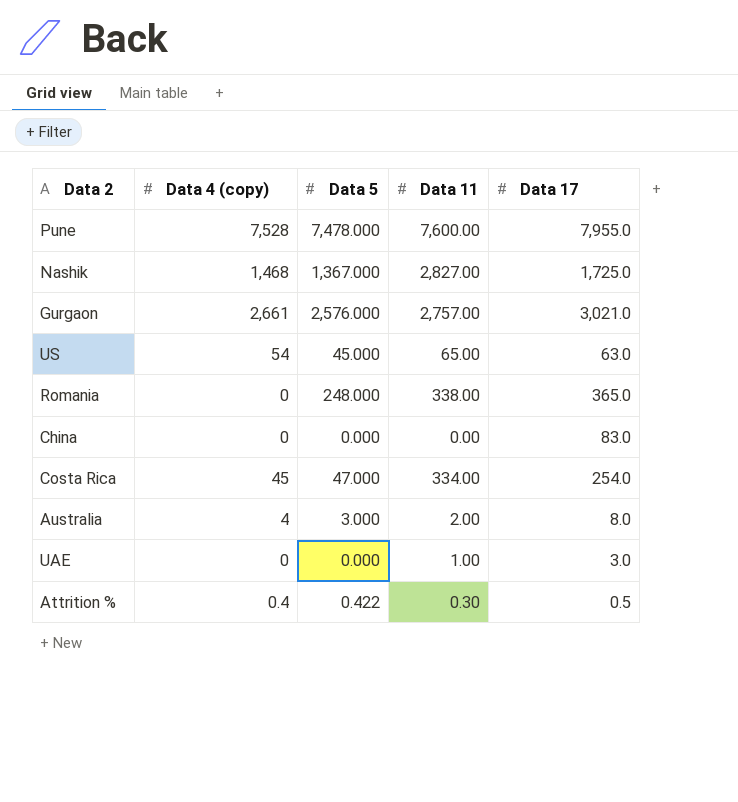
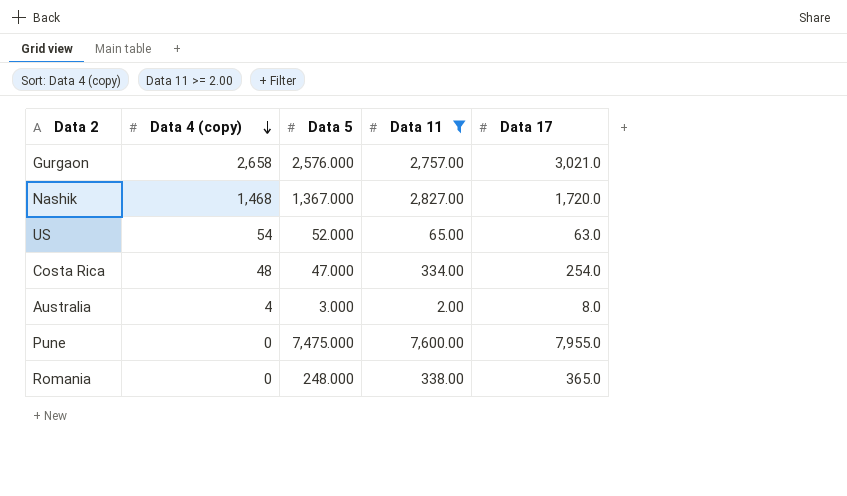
filter: none -> Data 11 >= 2.00
row order: none -> Data 4 (copy) descending
Gurgaon | Data 4 (copy): 2,661 -> 2,658
Nashik | Data 17: 1,725.0 -> 1,720.0
US | Data 5: 45.000 -> 52.000
Costa Rica | Data 4 (copy): 45 -> 48
Pune | Data 4 (copy): 7,528 -> 0
Pune | Data 5: 7,478.000 -> 7,475.000

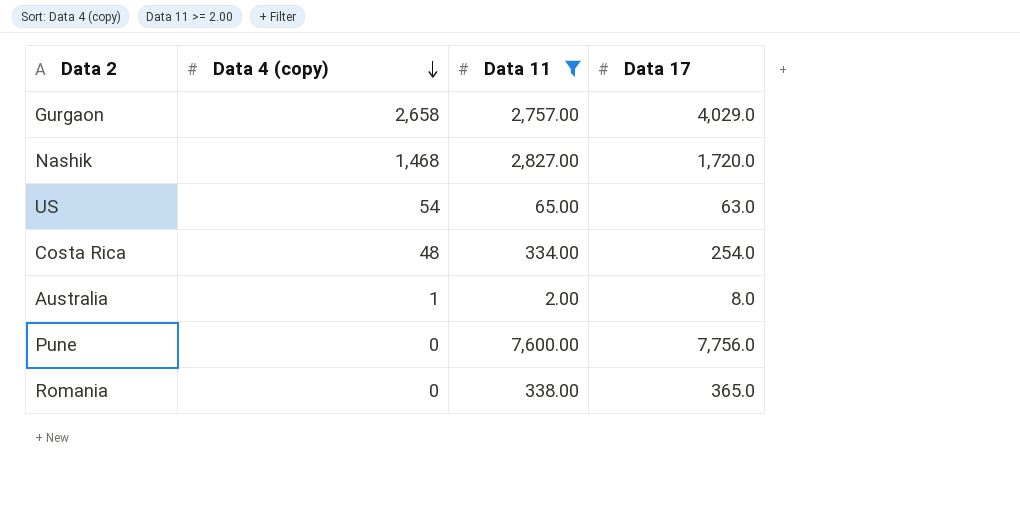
column Data 5 | position: 3 -> none
Gurgaon | Data 17: 3,021.0 -> 4,029.0
Australia | Data 4 (copy): 4 -> 1
Pune | Data 17: 7,955.0 -> 7,756.0

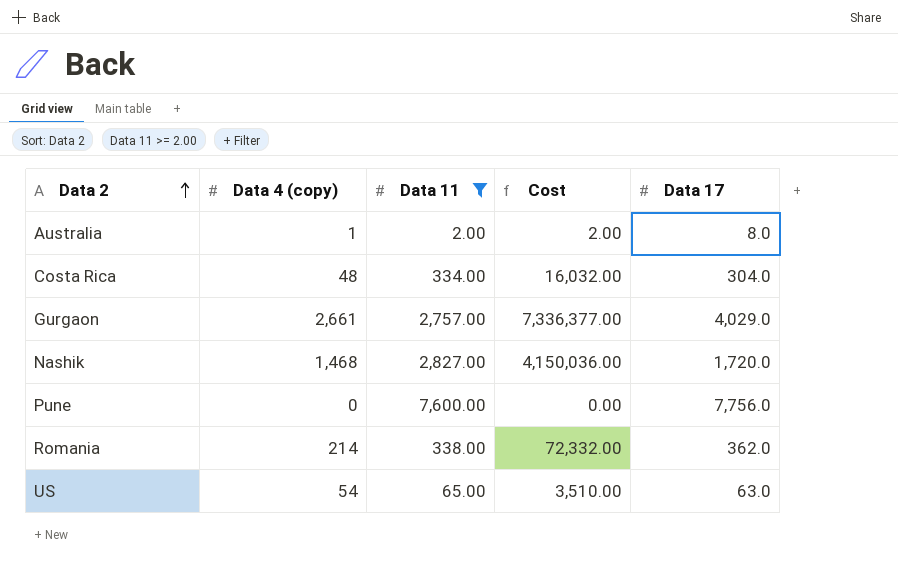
row order: Data 4 (copy) descending -> Data 2 ascending
column Cost | formula: none -> [Data 4 (copy)] * [Data 11]
Costa Rica | Data 17: 254.0 -> 304.0
Gurgaon | Data 4 (copy): 2,658 -> 2,661
Romania | Data 4 (copy): 0 -> 214
Romania | Data 17: 365.0 -> 362.0

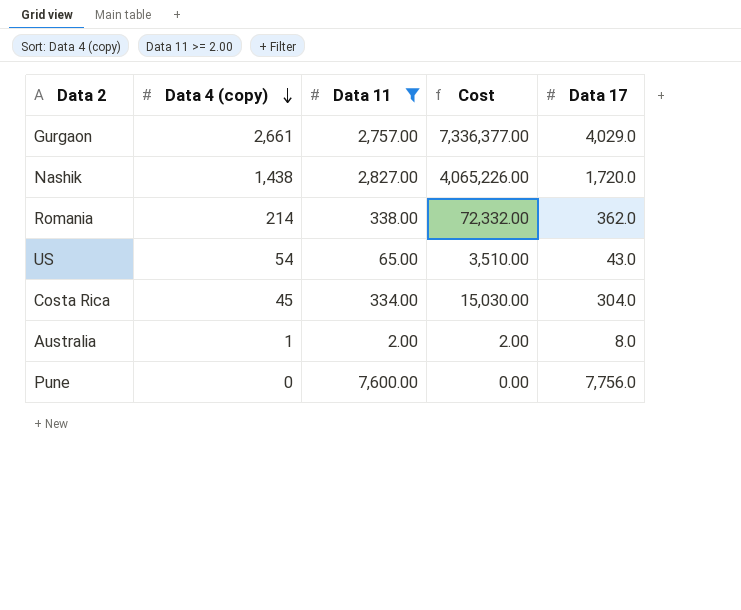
row order: Data 2 ascending -> Data 4 (copy) descending
Nashik | Data 4 (copy): 1,468 -> 1,438
Nashik | Cost: 4,150,036.00 -> 4,065,226.00
US | Data 17: 63.0 -> 43.0
Costa Rica | Data 4 (copy): 48 -> 45
Costa Rica | Cost: 16,032.00 -> 15,030.00

